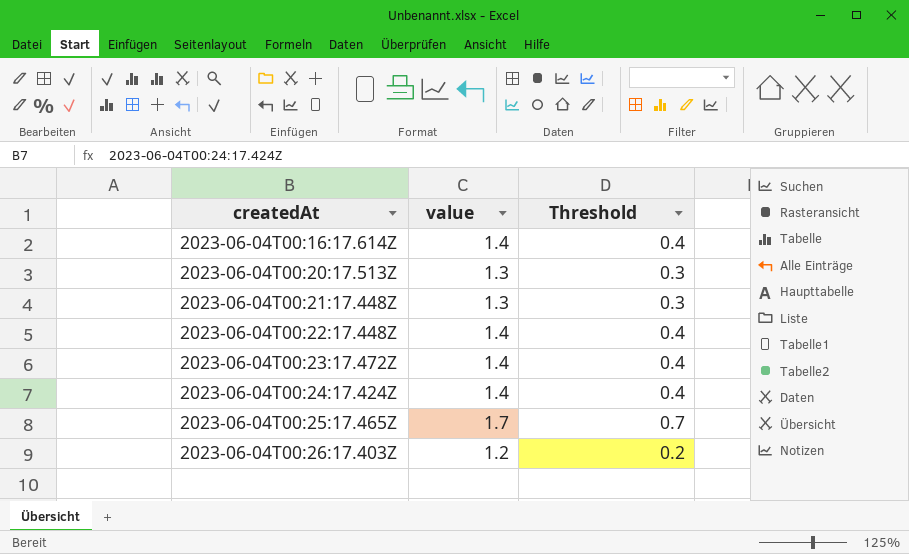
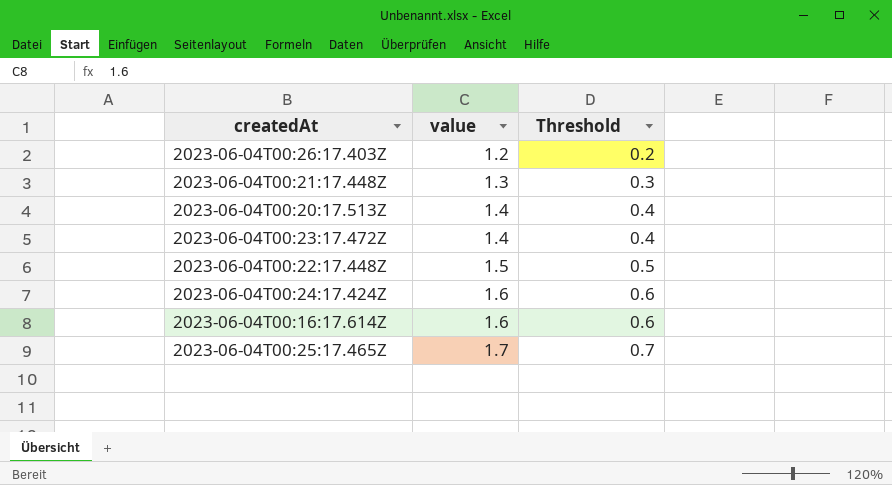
row order: createdAt ascending -> value ascending
2023-06-04T00:20:17.513Z | value: 1.3 -> 1.4
2023-06-04T00:20:17.513Z | Threshold: 0.3 -> 0.4
2023-06-04T00:22:17.448Z | value: 1.4 -> 1.5
2023-06-04T00:22:17.448Z | Threshold: 0.4 -> 0.5
2023-06-04T00:24:17.424Z | value: 1.4 -> 1.6
2023-06-04T00:24:17.424Z | Threshold: 0.4 -> 0.6
2023-06-04T00:16:17.614Z | value: 1.4 -> 1.6
2023-06-04T00:16:17.614Z | Threshold: 0.4 -> 0.6

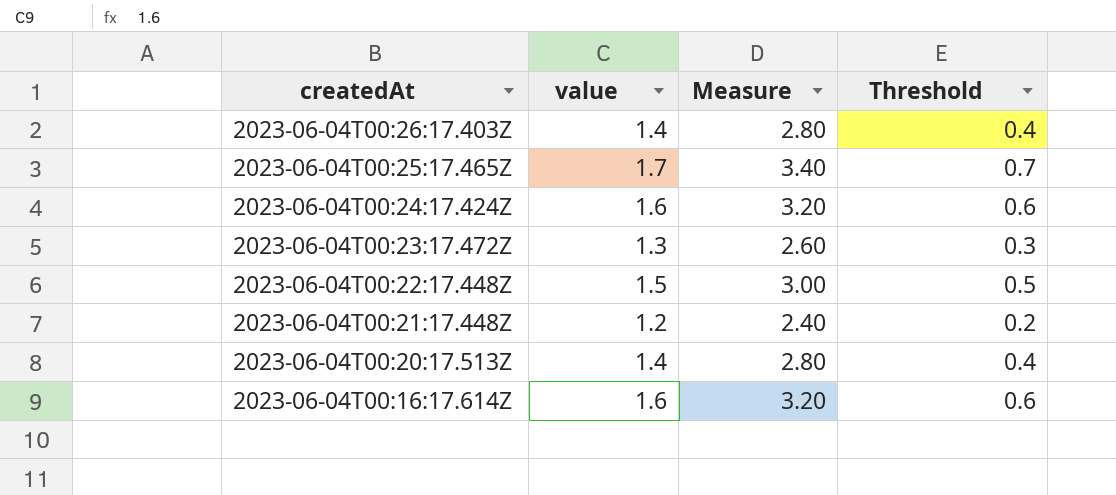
row order: value ascending -> createdAt descending
column Measure | formula: none -> [value] * 2
2023-06-04T00:26:17.403Z | value: 1.2 -> 1.4
2023-06-04T00:26:17.403Z | Threshold: 0.2 -> 0.4
2023-06-04T00:23:17.472Z | value: 1.4 -> 1.3
2023-06-04T00:23:17.472Z | Threshold: 0.4 -> 0.3
2023-06-04T00:21:17.448Z | value: 1.3 -> 1.2
2023-06-04T00:21:17.448Z | Threshold: 0.3 -> 0.2

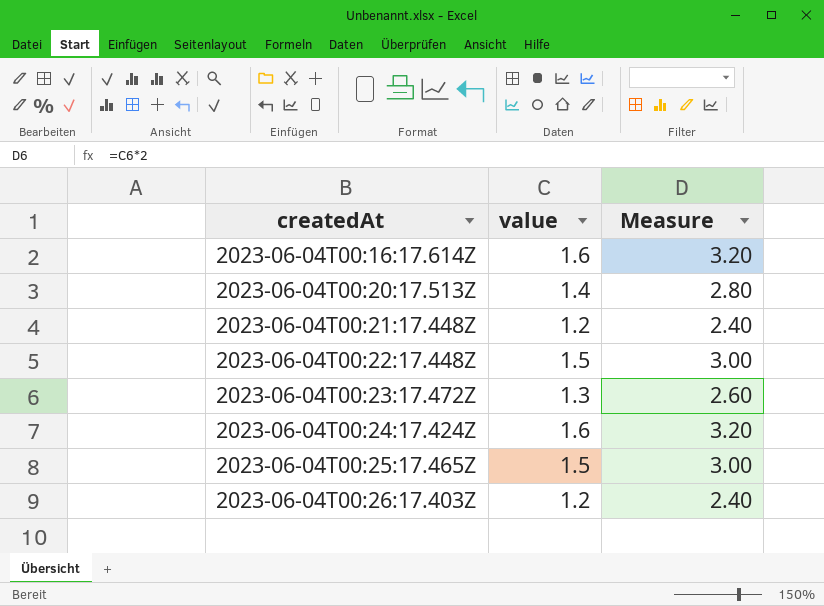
row order: createdAt descending -> createdAt ascending
column Threshold | formula: [value] - 1 -> none
2023-06-04T00:25:17.465Z | value: 1.7 -> 1.5
2023-06-04T00:25:17.465Z | Measure: 3.40 -> 3.00
2023-06-04T00:26:17.403Z | value: 1.4 -> 1.2
2023-06-04T00:26:17.403Z | Measure: 2.80 -> 2.40

